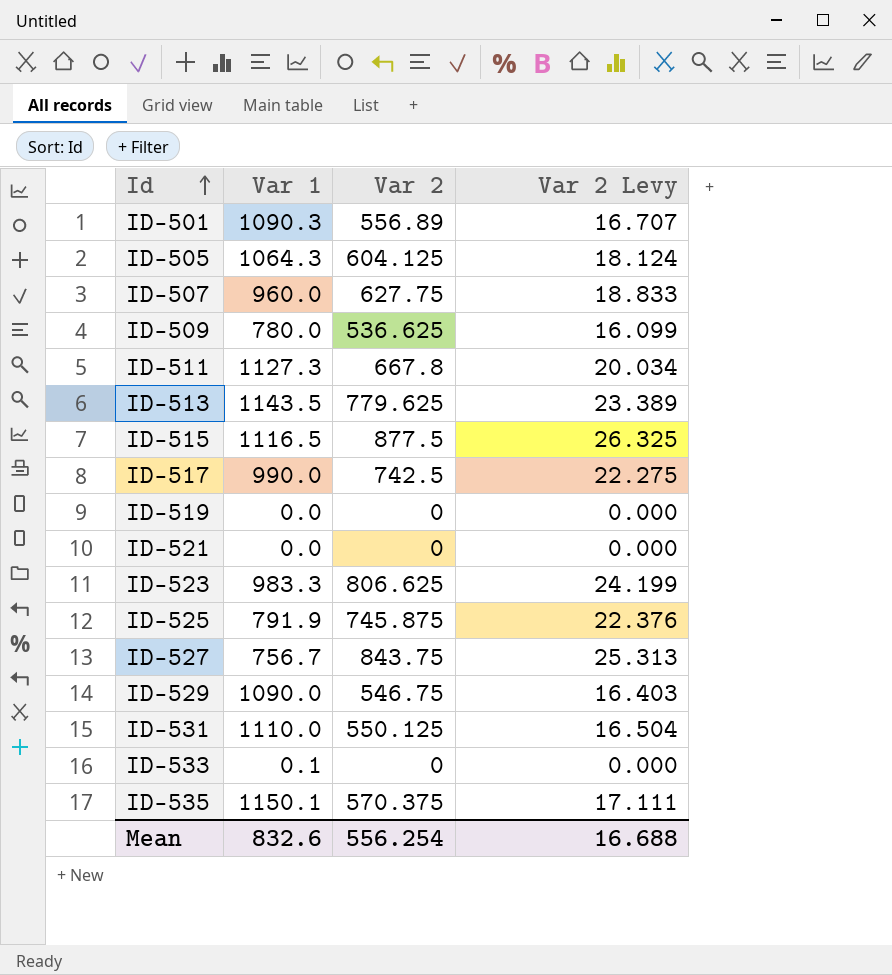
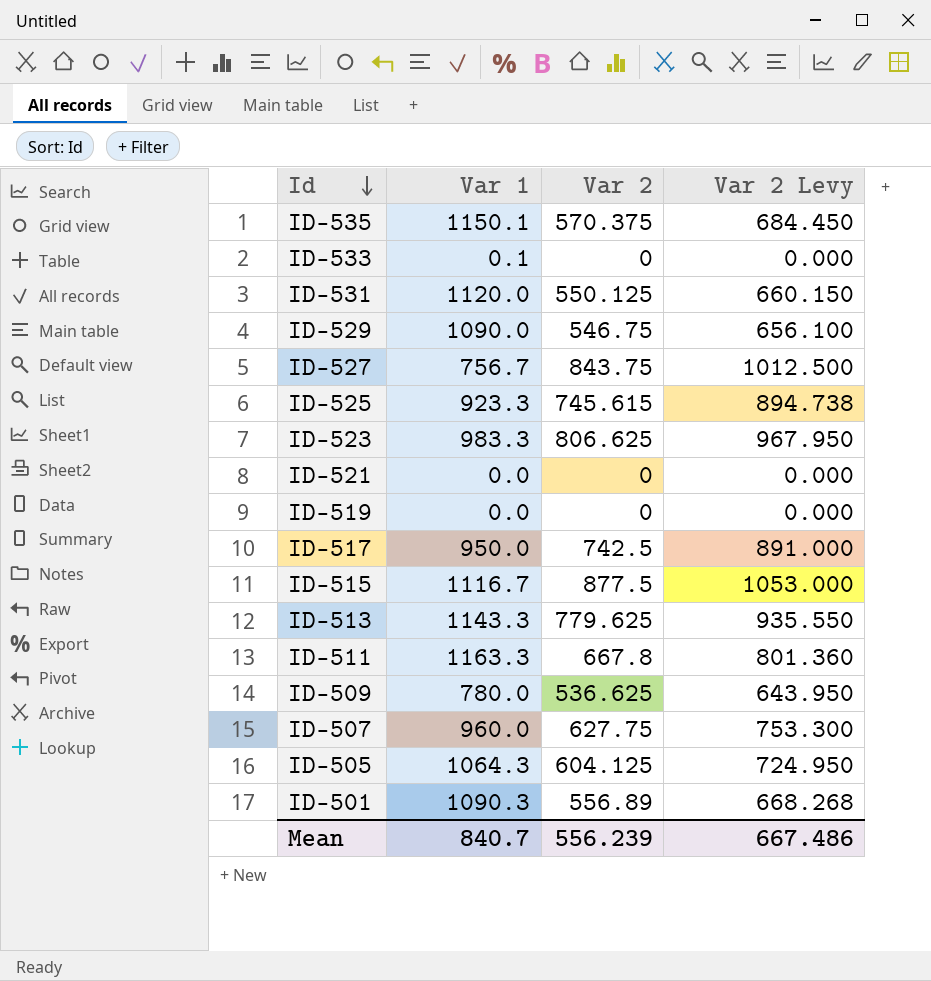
row order: Id ascending -> Id descending
column Var 2 Levy | formula: [Var 2] * 0.03 -> [Var 2] * 1.2
ID-531 | Var 1: 1110.0 -> 1120.0
ID-525 | Var 1: 791.9 -> 923.3
ID-525 | Var 2: 745.875 -> 745.615
ID-517 | Var 1: 990.0 -> 950.0
ID-515 | Var 1: 1116.5 -> 1116.7
ID-513 | Var 1: 1143.5 -> 1143.3
ID-511 | Var 1: 1127.3 -> 1163.3
Mean | Var 1: 832.6 -> 840.7
Mean | Var 2: 556.254 -> 556.239
Mean | Var 2 Levy: 16.688 -> 667.486

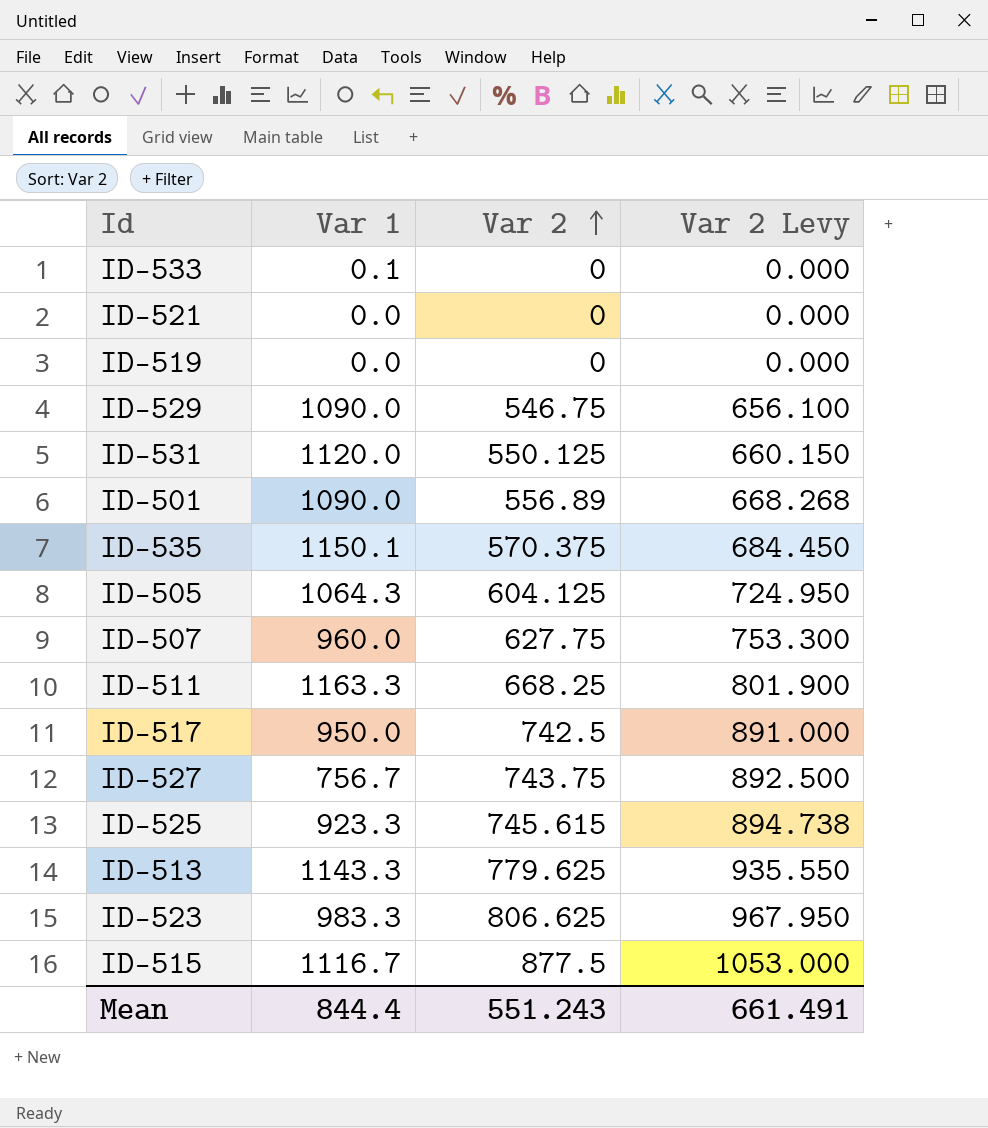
row order: Id descending -> Var 2 ascending
row ID-509: 780.0 | 536.625 | 643.950 -> none
ID-501 | Var 1: 1090.3 -> 1090.0
ID-511 | Var 2: 667.8 -> 668.25
ID-511 | Var 2 Levy: 801.360 -> 801.900
ID-527 | Var 2: 843.75 -> 743.75
ID-527 | Var 2 Levy: 1012.500 -> 892.500
Mean | Var 1: 840.7 -> 844.4
Mean | Var 2: 556.239 -> 551.243
Mean | Var 2 Levy: 667.486 -> 661.491

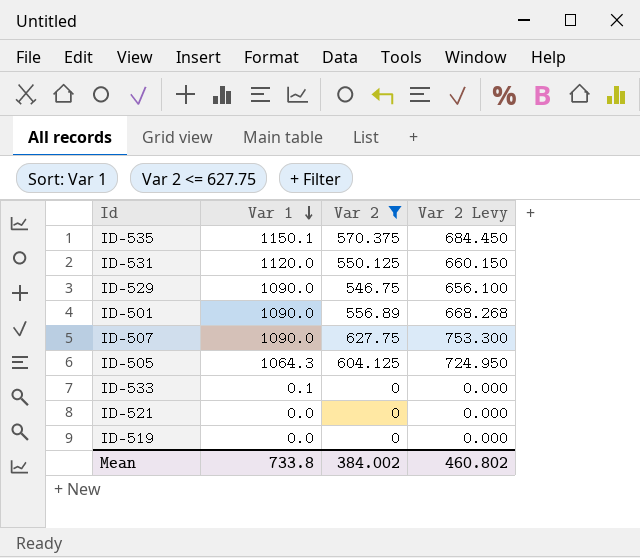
filter: none -> Var 2 <= 627.75
row order: Var 2 ascending -> Var 1 descending
ID-507 | Var 1: 960.0 -> 1090.0
Mean | Var 1: 844.4 -> 733.8
Mean | Var 2: 551.243 -> 384.002
Mean | Var 2 Levy: 661.491 -> 460.802

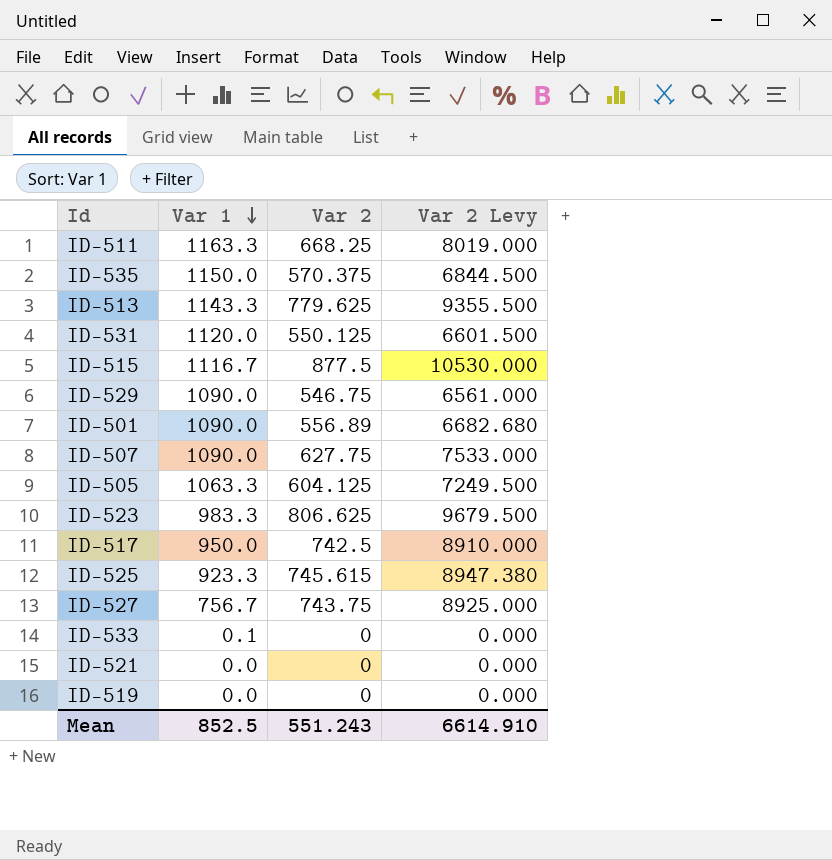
filter: Var 2 <= 627.75 -> none
column Var 2 Levy | formula: [Var 2] * 1.2 -> [Var 2] * 12
ID-535 | Var 1: 1150.1 -> 1150.0
ID-505 | Var 1: 1064.3 -> 1063.3
Mean | Var 1: 733.8 -> 852.5
Mean | Var 2: 384.002 -> 551.243
Mean | Var 2 Levy: 460.802 -> 6614.910

